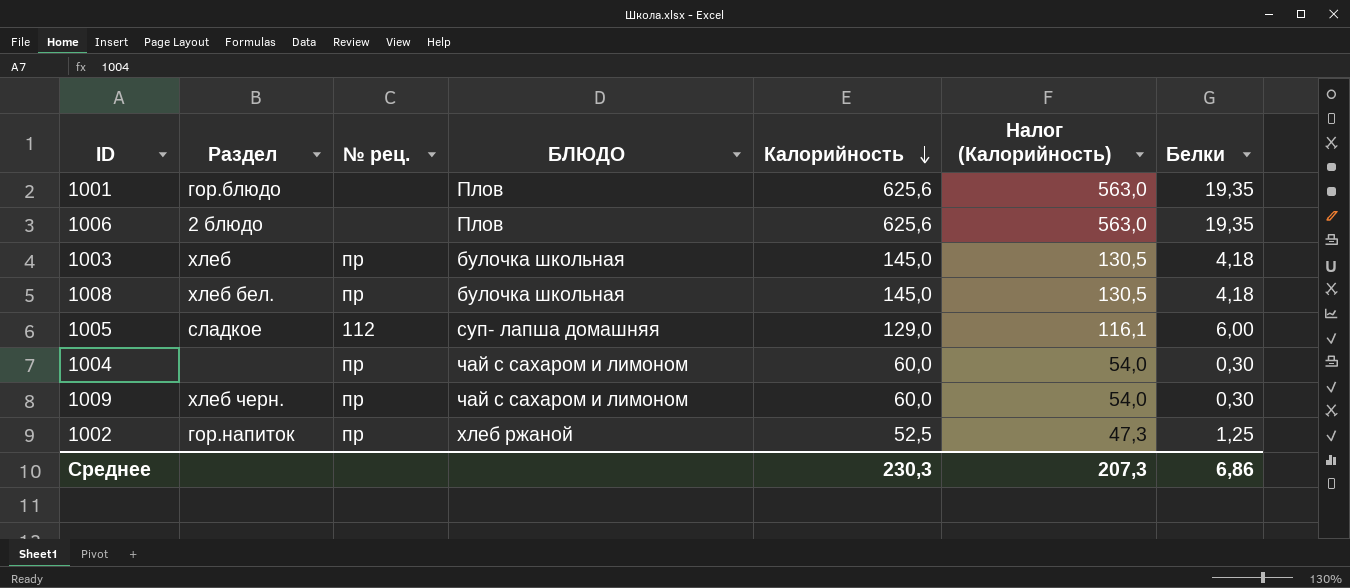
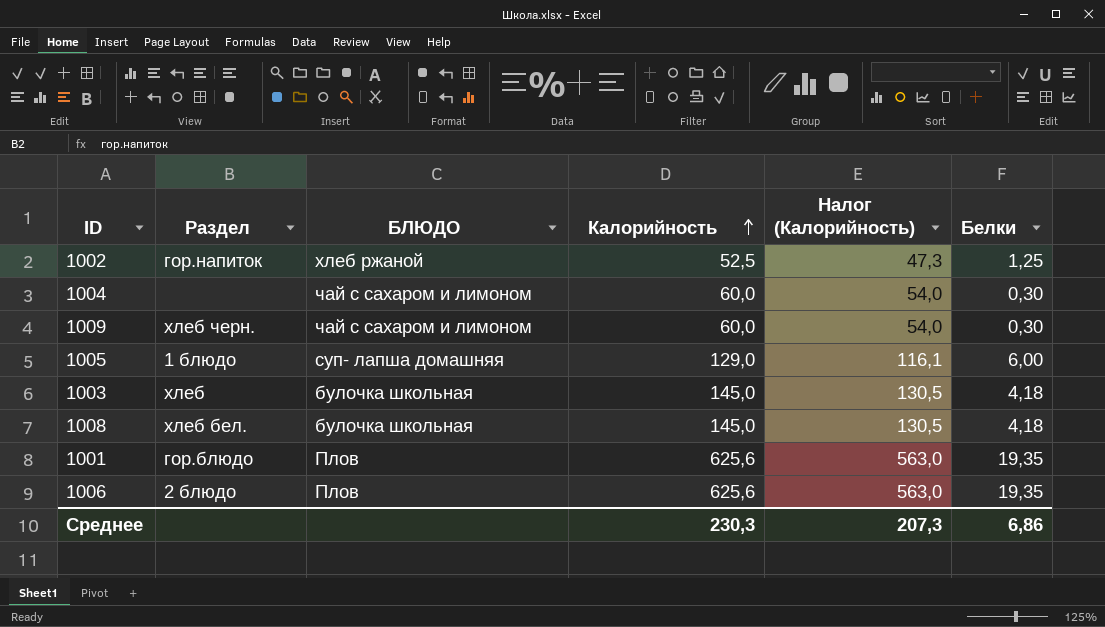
row order: Калорийность descending -> Калорийность ascending
column № рец. | position: 3 -> none
1005 | Раздел: сладкое -> 1 блюдо

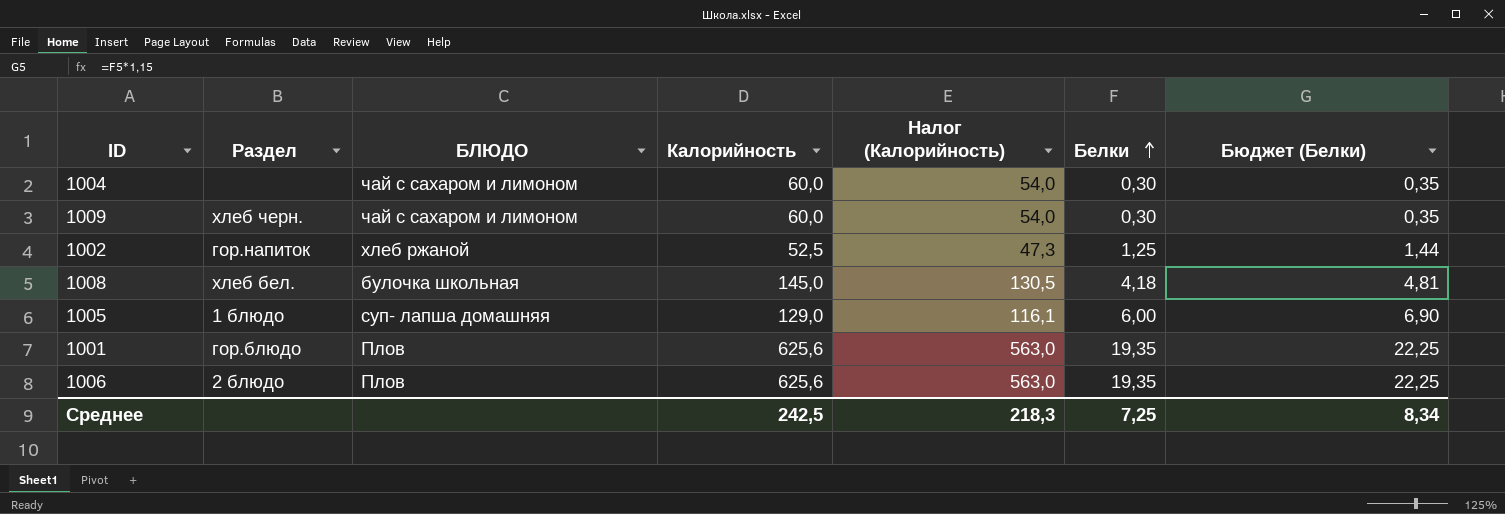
row order: Калорийность ascending -> Белки ascending
column Бюджет (Белки) | formula: none -> [Белки] * 1,15
row 1003: хлеб | булочка школьная | 145,0 | 130,5 | 4,18 -> none
Среднее | Калорийность: 230,3 -> 242,5
Среднее | Налог (Калорийность): 207,3 -> 218,3
Среднее | Белки: 6,86 -> 7,25

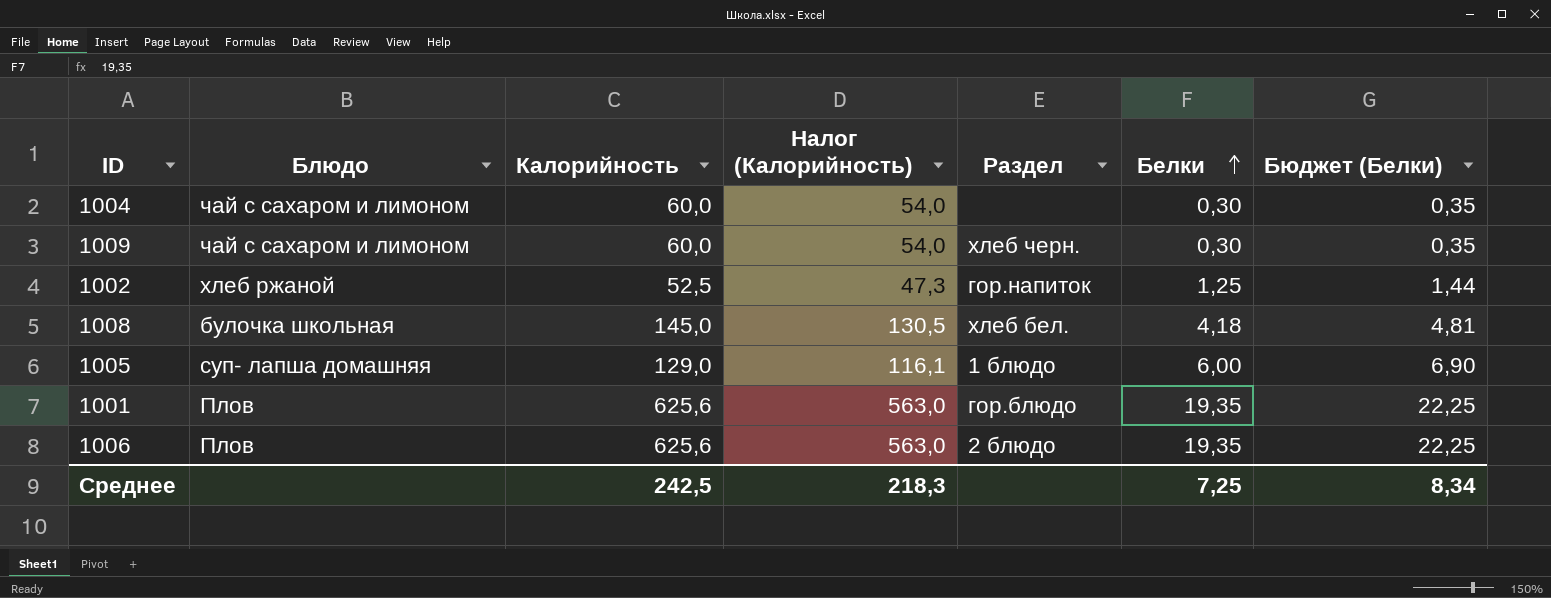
column name: БЛЮДО -> Блюдо
column Раздел | position: 2 -> 5

